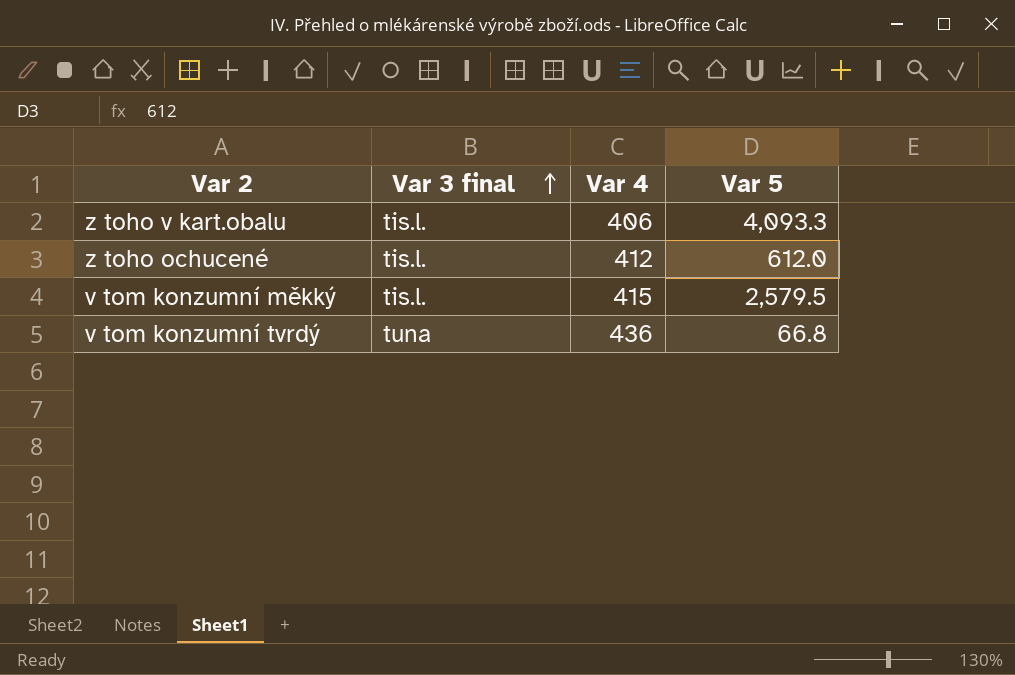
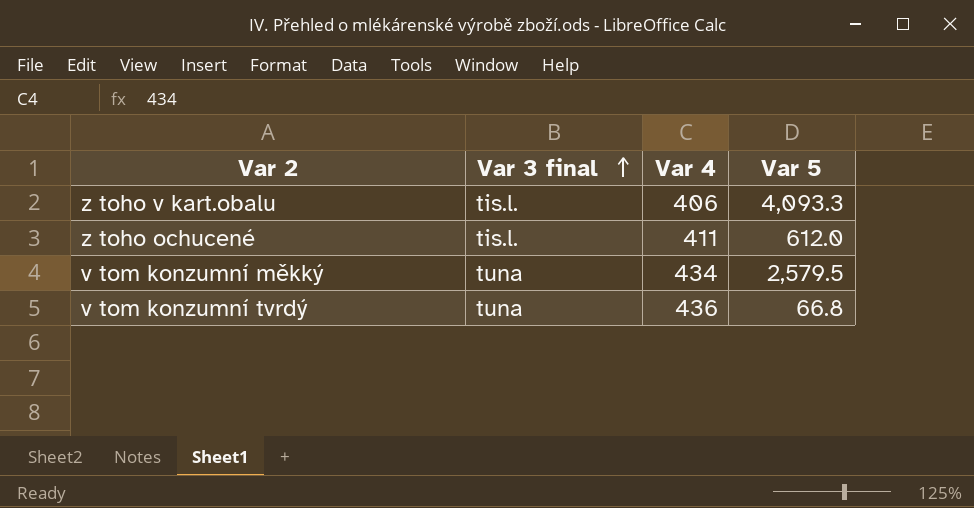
z toho ochucené | Var 4: 412 -> 411
v tom konzumní měkký | Var 3 final: tis.l. -> tuna
v tom konzumní měkký | Var 4: 415 -> 434

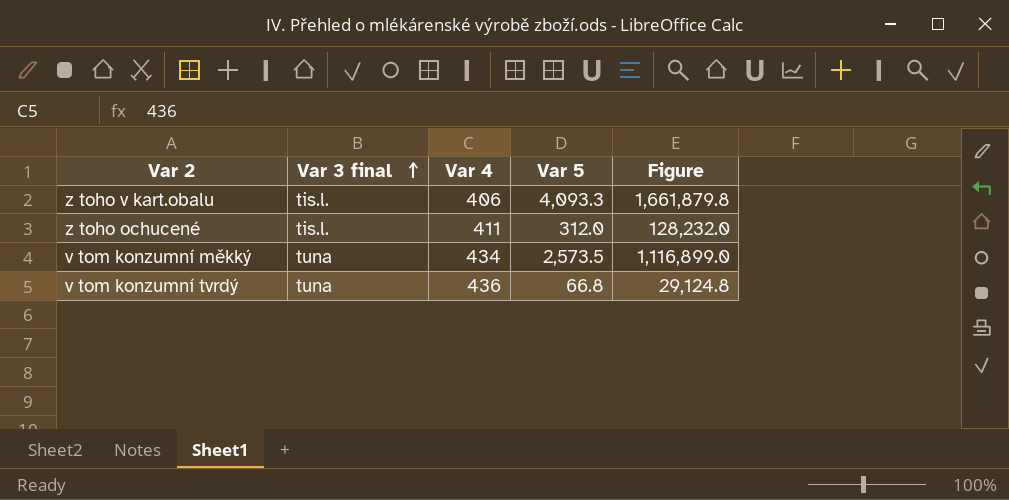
column Figure | formula: none -> [Var 4] * [Var 5]
z toho ochucené | Var 5: 612.0 -> 312.0
v tom konzumní měkký | Var 5: 2,579.5 -> 2,573.5

